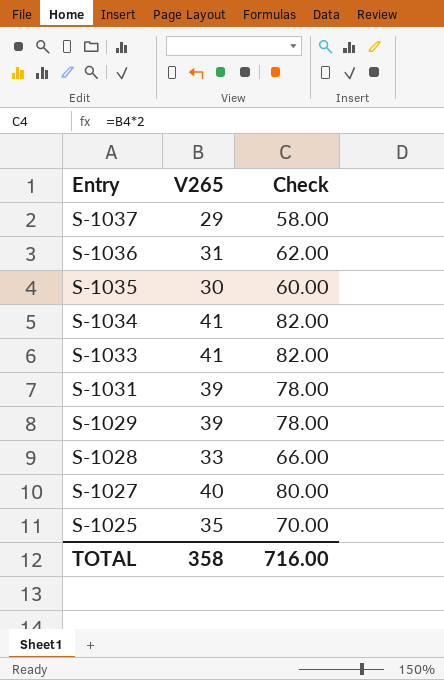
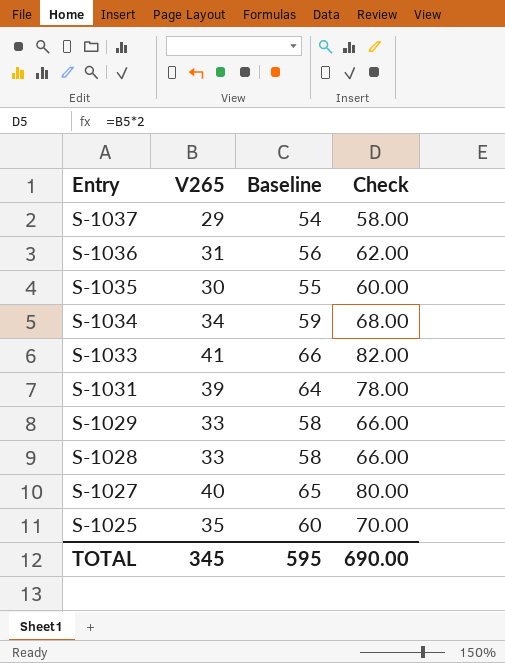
column Baseline | formula: none -> [V265] + 25
S-1034 | V265: 41 -> 34
S-1034 | Check: 82.00 -> 68.00
S-1029 | V265: 39 -> 33
S-1029 | Check: 78.00 -> 66.00
TOTAL | V265: 358 -> 345
TOTAL | Check: 716.00 -> 690.00

